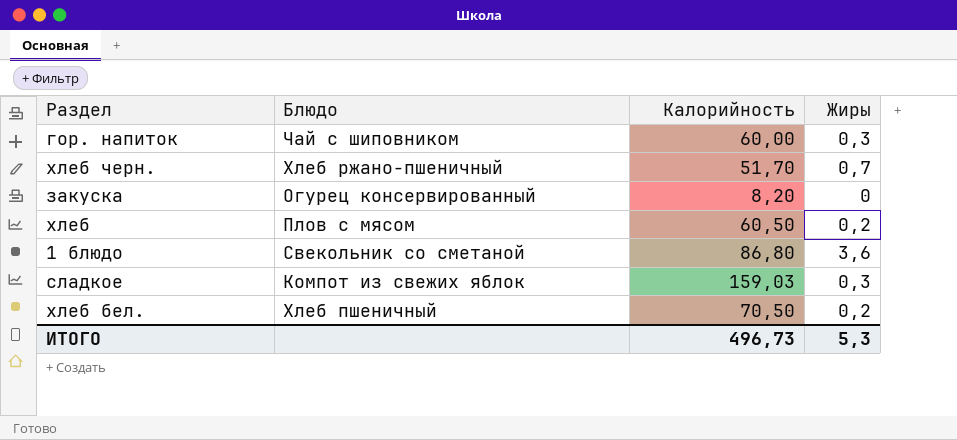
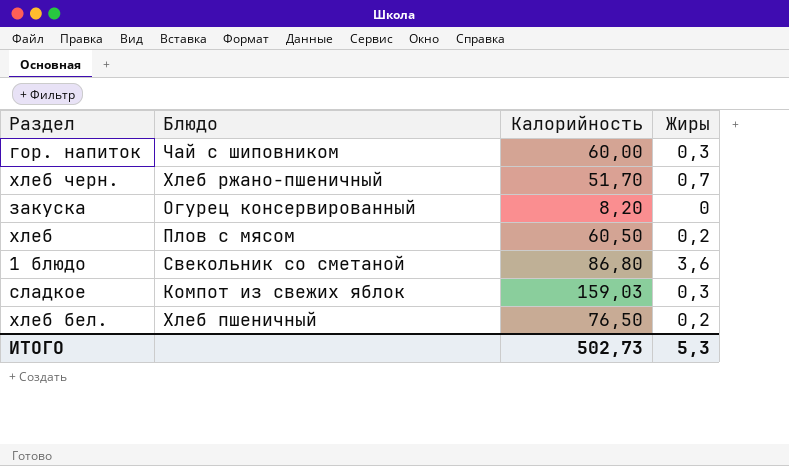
хлеб бел. | Калорийность: 70,50 -> 76,50
ИТОГО | Калорийность: 496,73 -> 502,73

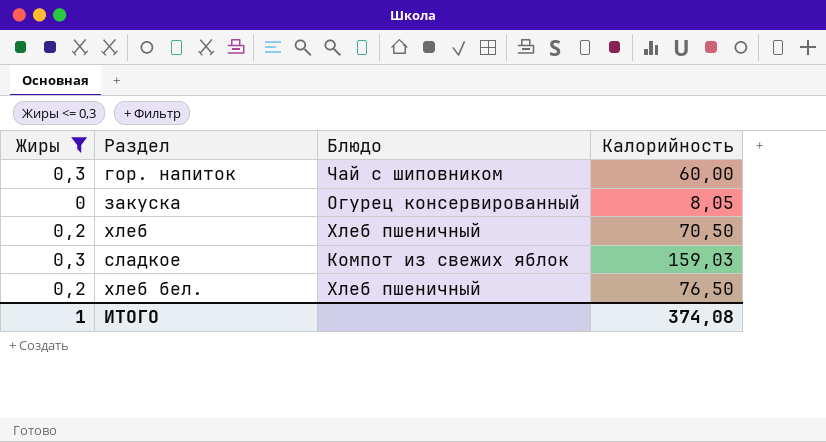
filter: none -> Жиры <= 0,3
column Жиры | position: 4 -> 1
закуска | Калорийность: 8,20 -> 8,05
хлеб | Блюдо: Плов с мясом -> Хлеб пшеничный
хлеб | Калорийность: 60,50 -> 70,50
ИТОГО | Жиры: 5,3 -> 1
ИТОГО | Калорийность: 502,73 -> 374,08

